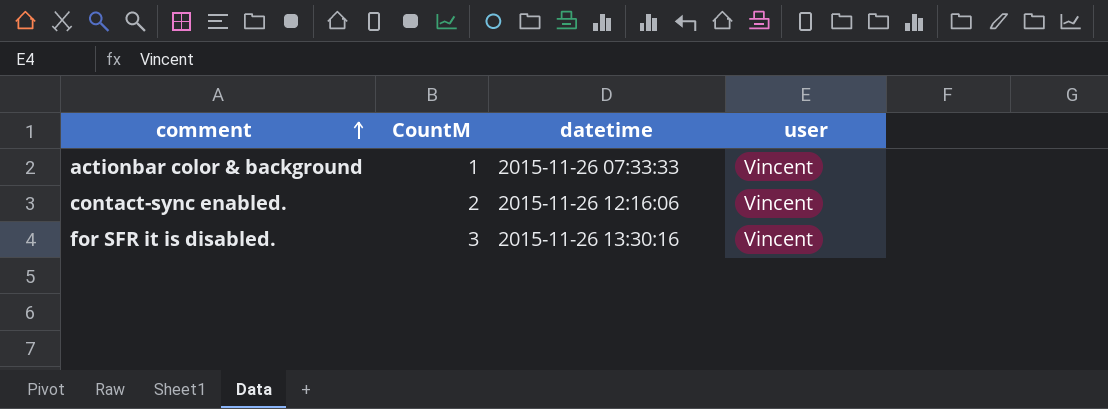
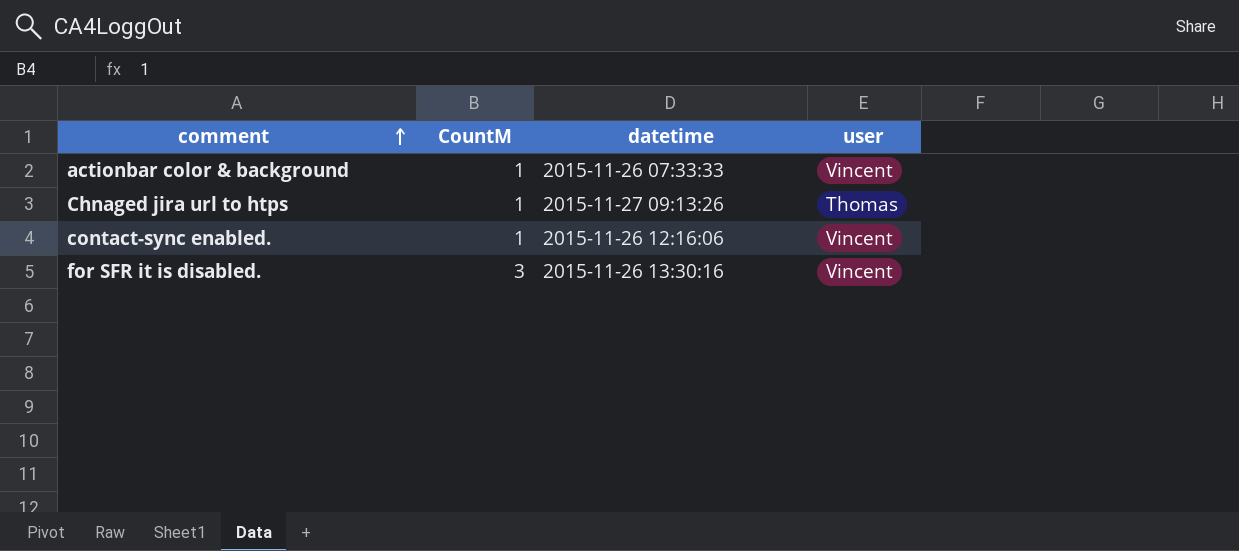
row Chnaged jira url to htps: none -> 1 | 2015-11-27 09:13:26 | Thomas
contact-sync enabled. | CountM: 2 -> 1

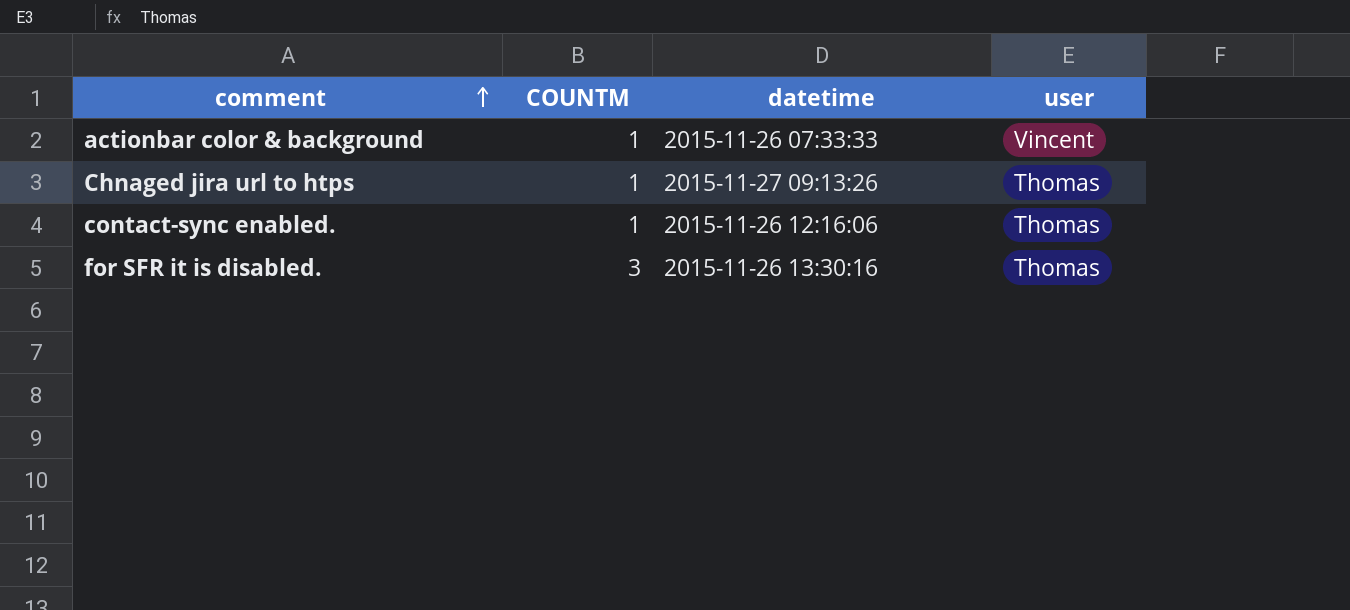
column name: CountM -> COUNTM
contact-sync enabled. | user: Vincent -> Thomas
for SFR it is disabled. | user: Vincent -> Thomas

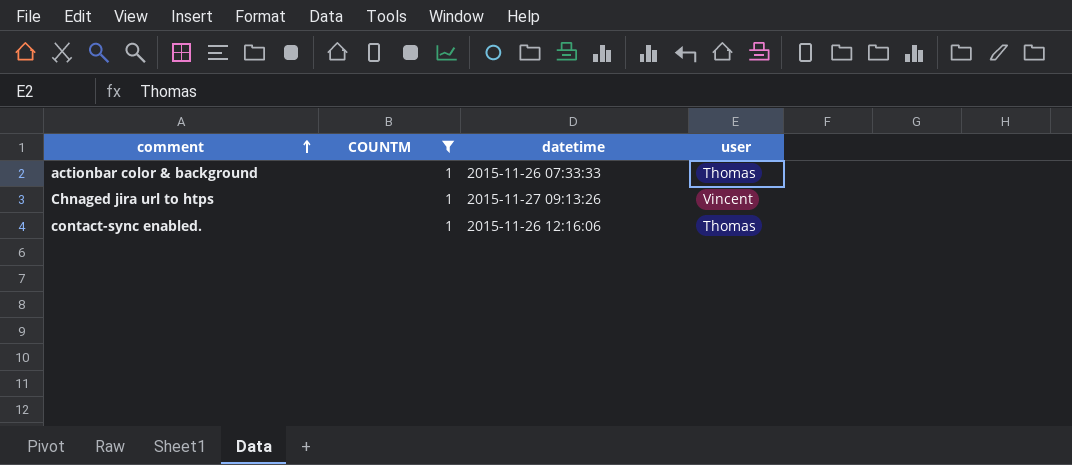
filter: none -> COUNTM = 1
actionbar color & background | user: Vincent -> Thomas
Chnaged jira url to htps | user: Thomas -> Vincent

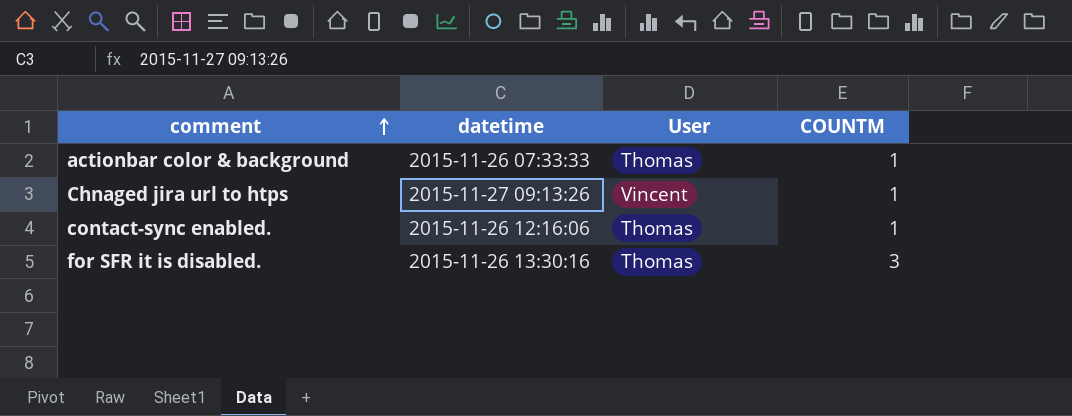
filter: COUNTM = 1 -> none
column name: user -> User
column COUNTM | position: 2 -> 4

